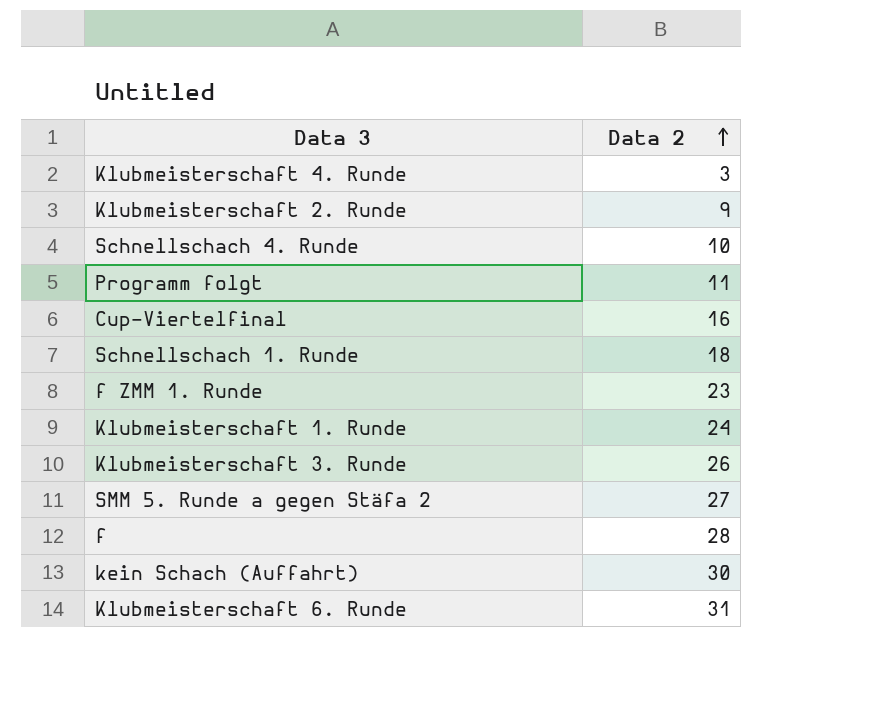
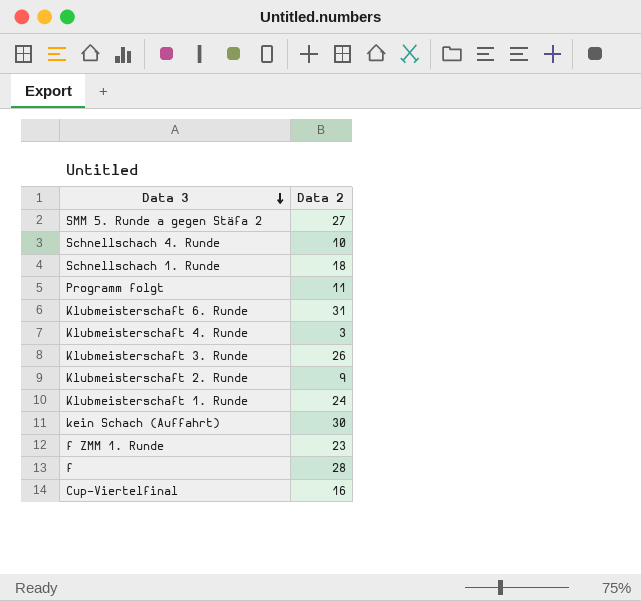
row order: Data 2 ascending -> Data 3 descending

